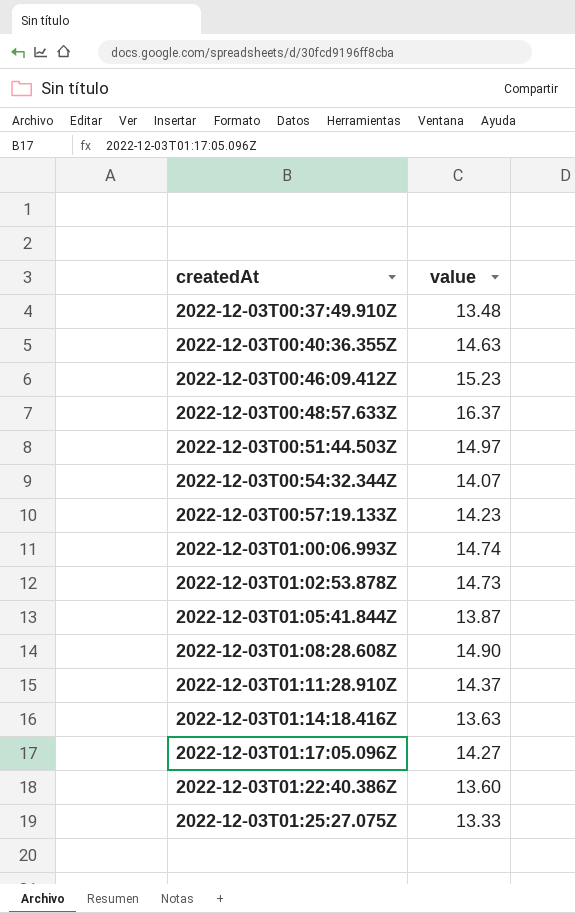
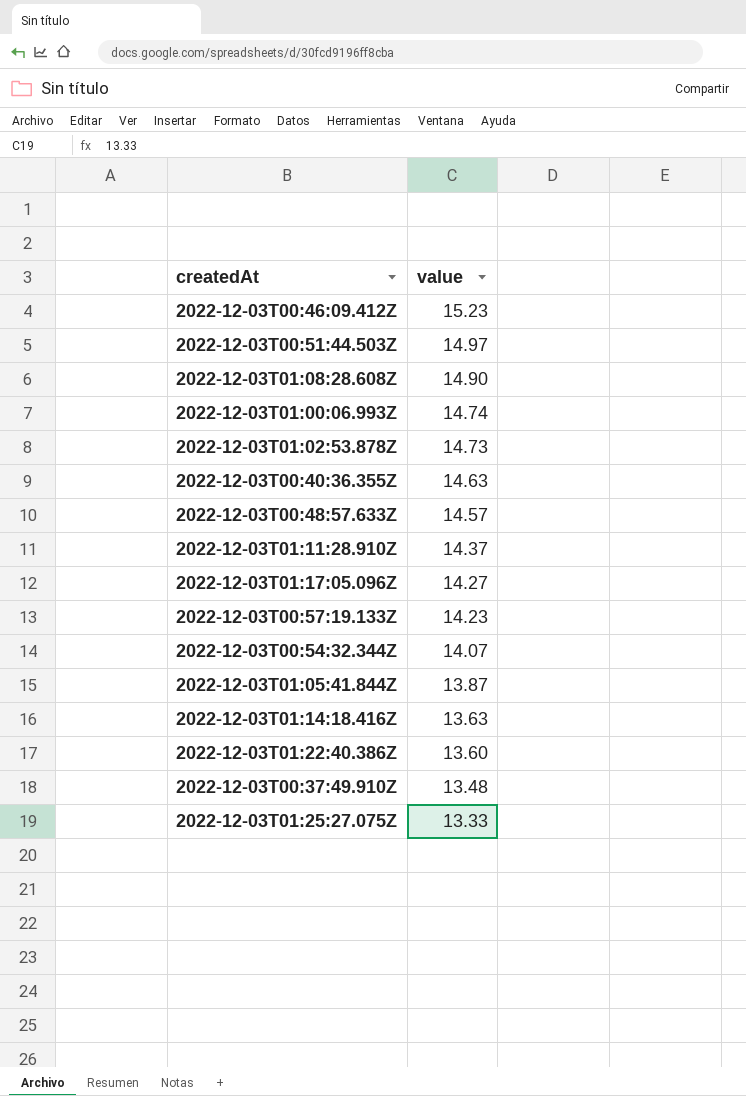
row order: createdAt ascending -> value descending
2022-12-03T00:48:57.633Z | value: 16.37 -> 14.57

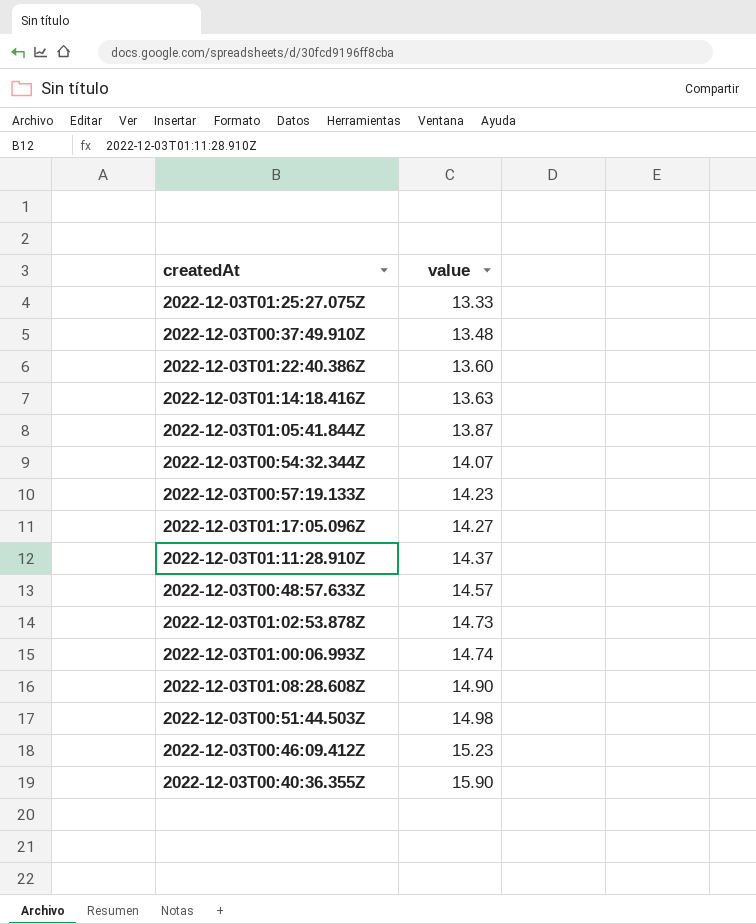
row order: value descending -> value ascending
2022-12-03T00:51:44.503Z | value: 14.97 -> 14.98
2022-12-03T00:40:36.355Z | value: 14.63 -> 15.90

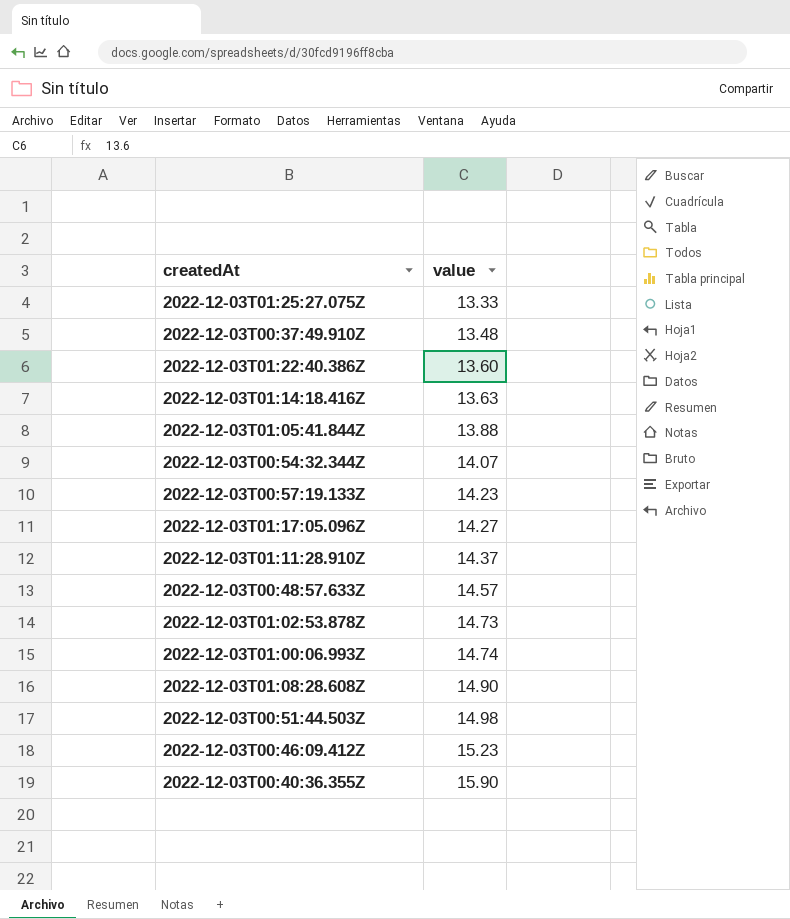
2022-12-03T01:05:41.844Z | value: 13.87 -> 13.88

